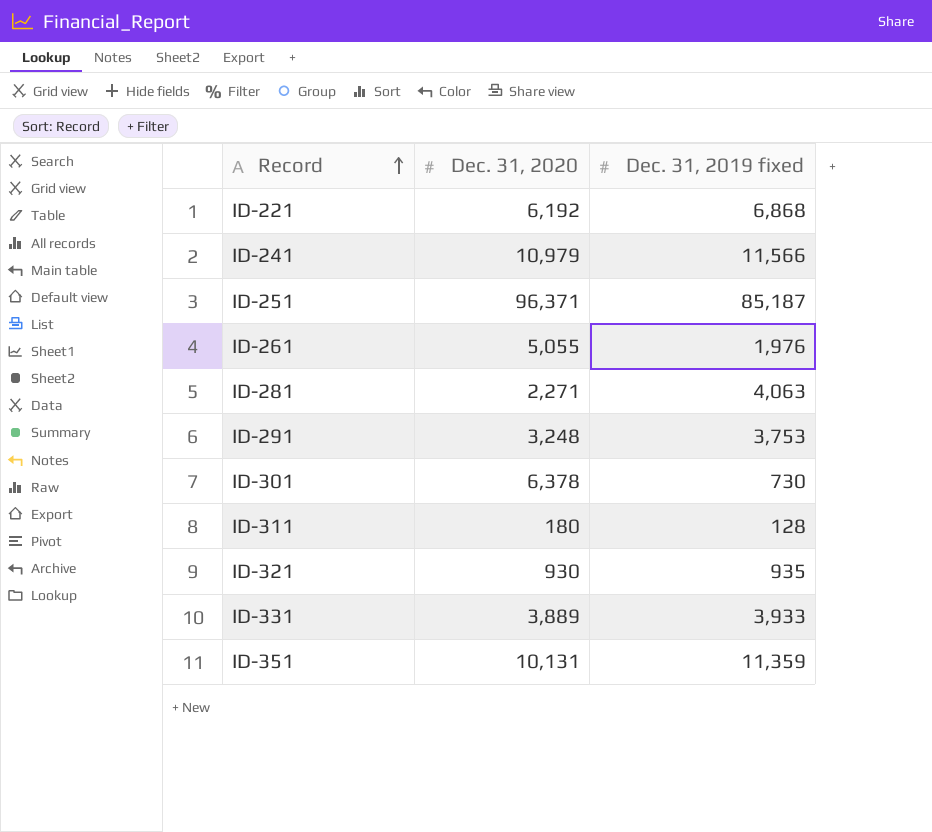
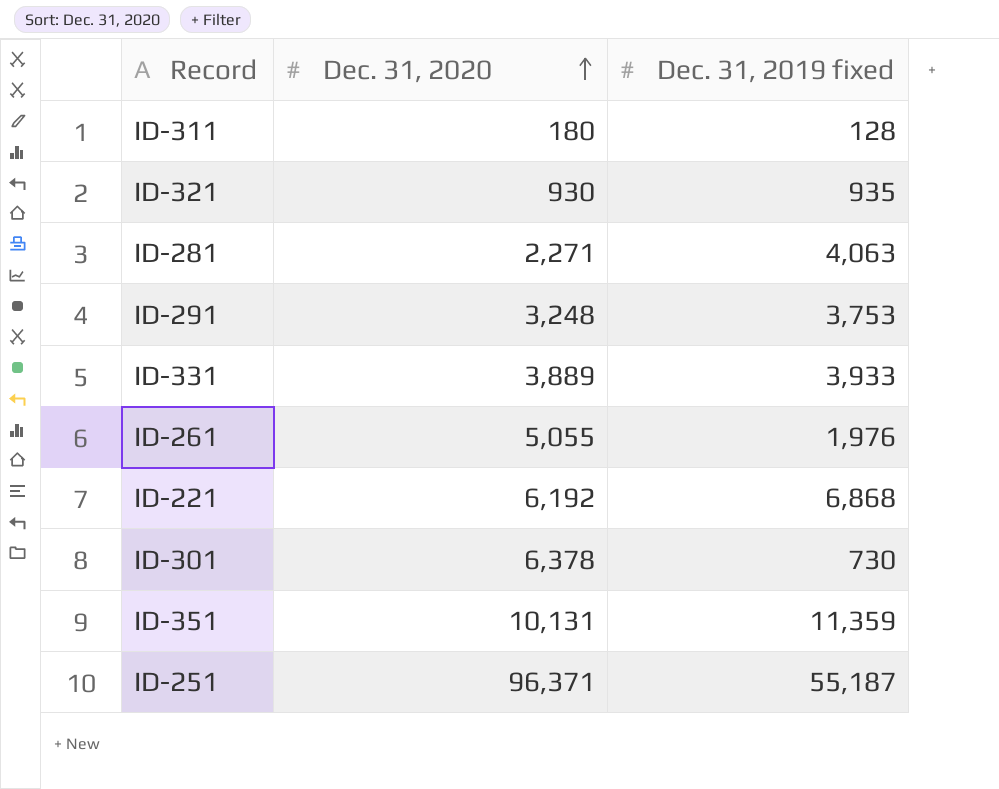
row order: Record ascending -> Dec. 31, 2020 ascending
row ID-241: 10,979 | 11,566 -> none
ID-251 | Dec. 31, 2019 fixed: 85,187 -> 55,187

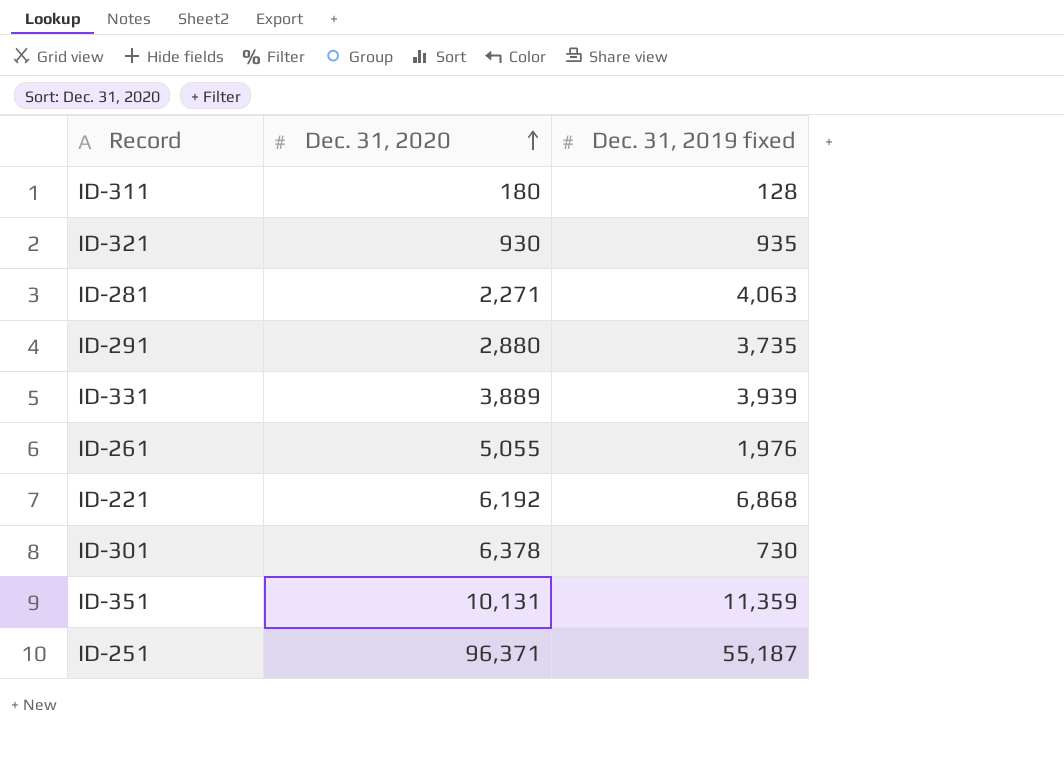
ID-291 | Dec. 31, 2020: 3,248 -> 2,880
ID-291 | Dec. 31, 2019 fixed: 3,753 -> 3,735
ID-331 | Dec. 31, 2019 fixed: 3,933 -> 3,939

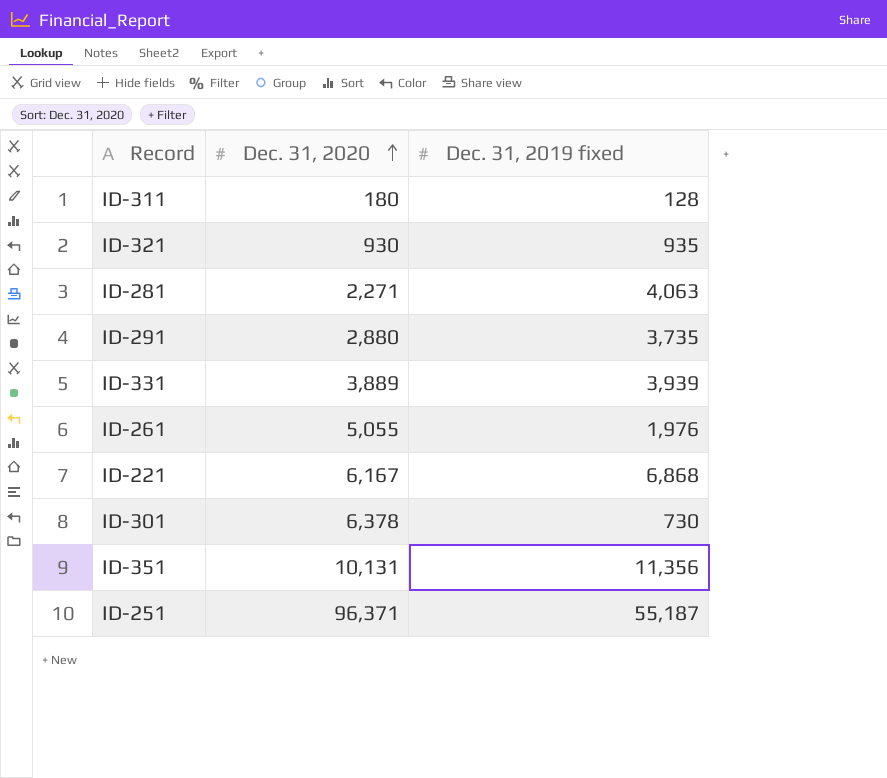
ID-221 | Dec. 31, 2020: 6,192 -> 6,167
ID-351 | Dec. 31, 2019 fixed: 11,359 -> 11,356

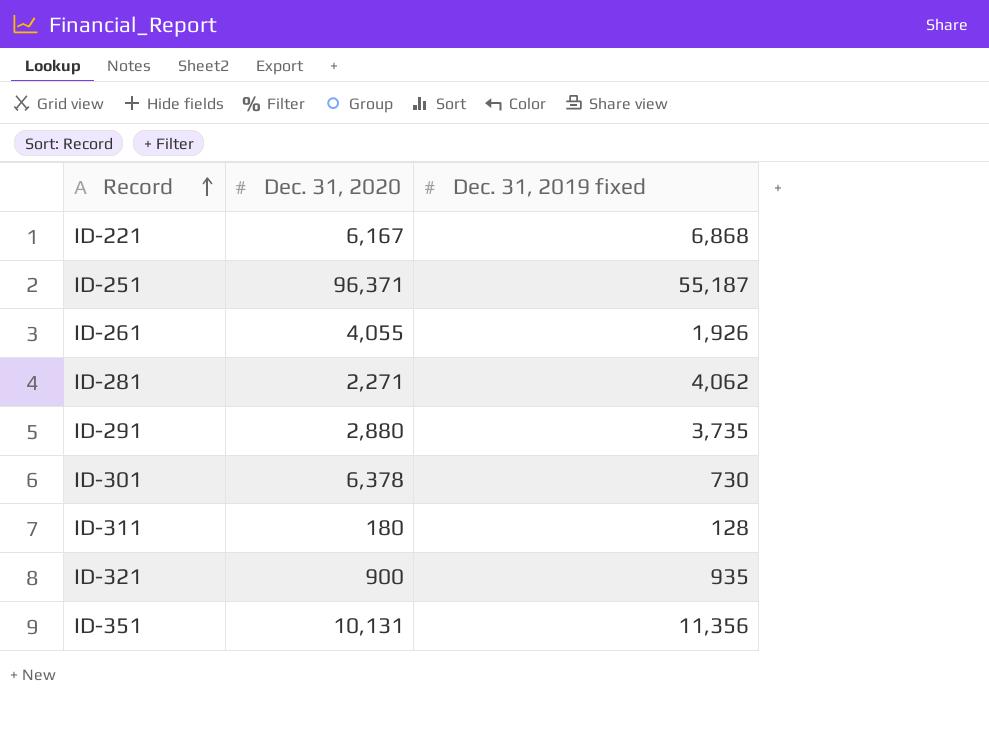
row order: Dec. 31, 2020 ascending -> Record ascending
row ID-331: 3,889 | 3,939 -> none
ID-261 | Dec. 31, 2020: 5,055 -> 4,055
ID-261 | Dec. 31, 2019 fixed: 1,976 -> 1,926
ID-281 | Dec. 31, 2019 fixed: 4,063 -> 4,062
ID-321 | Dec. 31, 2020: 930 -> 900

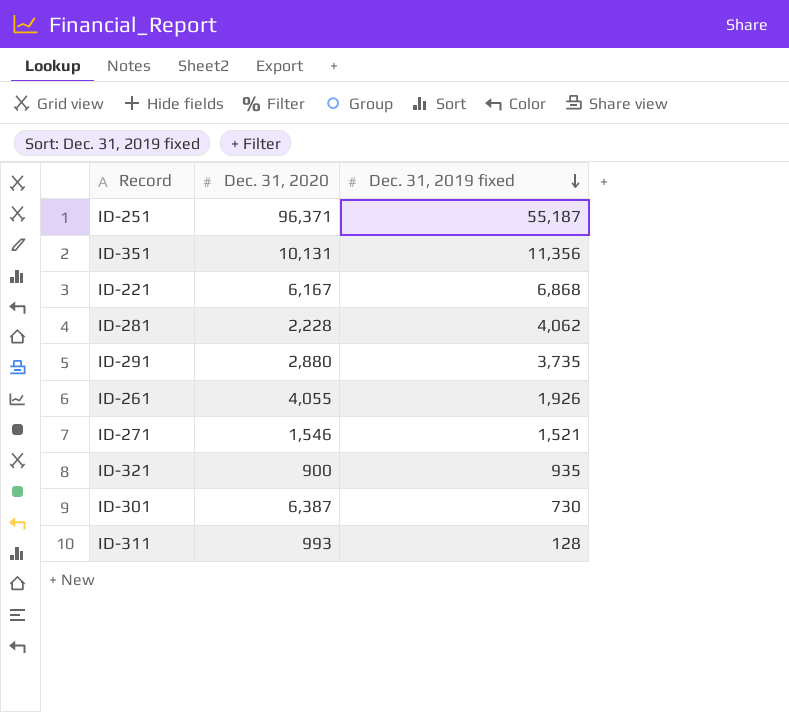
row order: Record ascending -> Dec. 31, 2019 fixed descending
ID-281 | Dec. 31, 2020: 2,271 -> 2,228
row ID-271: none -> 1,546 | 1,521
ID-301 | Dec. 31, 2020: 6,378 -> 6,387
ID-311 | Dec. 31, 2020: 180 -> 993

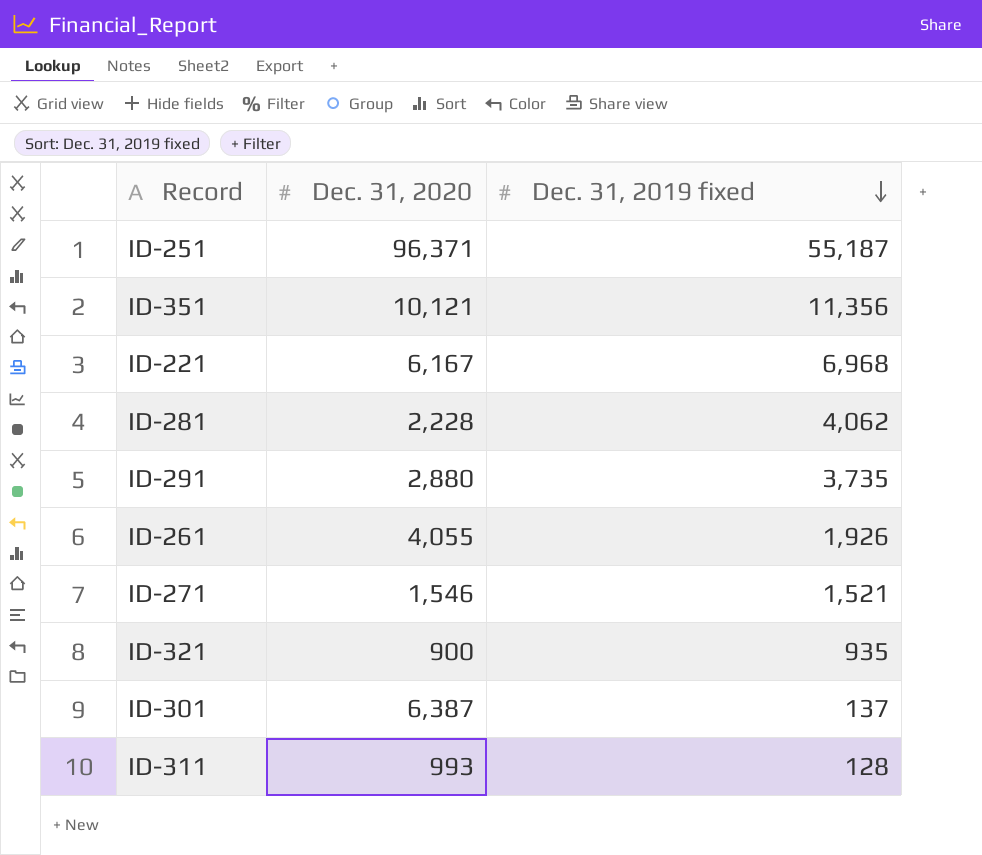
ID-351 | Dec. 31, 2020: 10,131 -> 10,121
ID-221 | Dec. 31, 2019 fixed: 6,868 -> 6,968
ID-301 | Dec. 31, 2019 fixed: 730 -> 137

